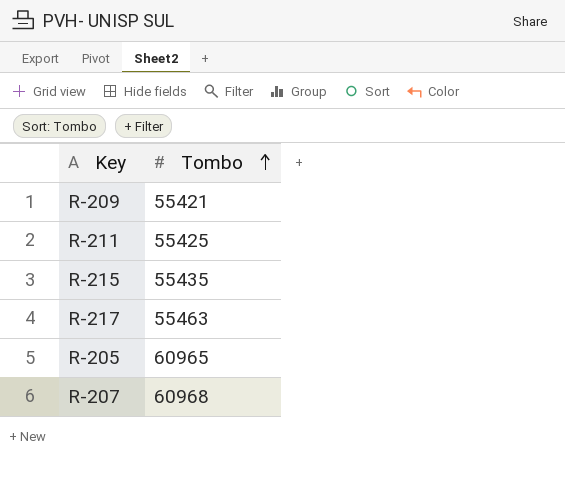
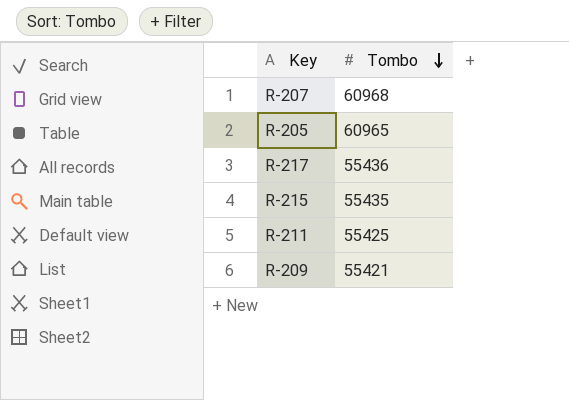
row order: Tombo ascending -> Tombo descending
R-217 | Tombo: 55463 -> 55436

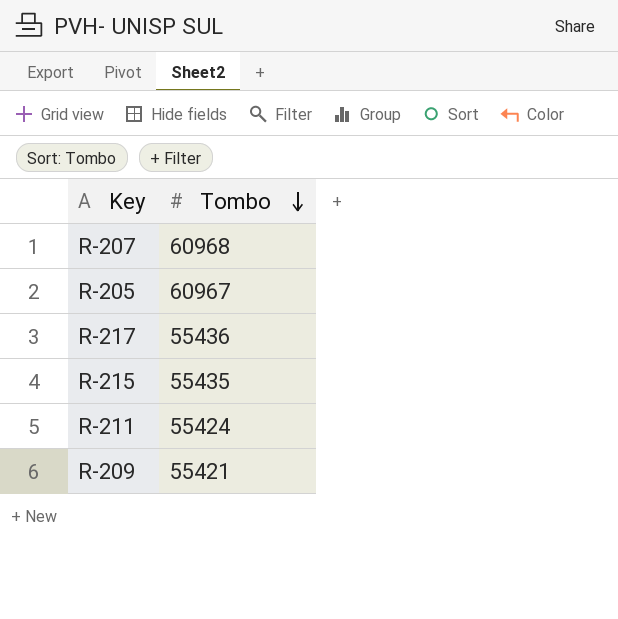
R-205 | Tombo: 60965 -> 60967
R-211 | Tombo: 55425 -> 55424

